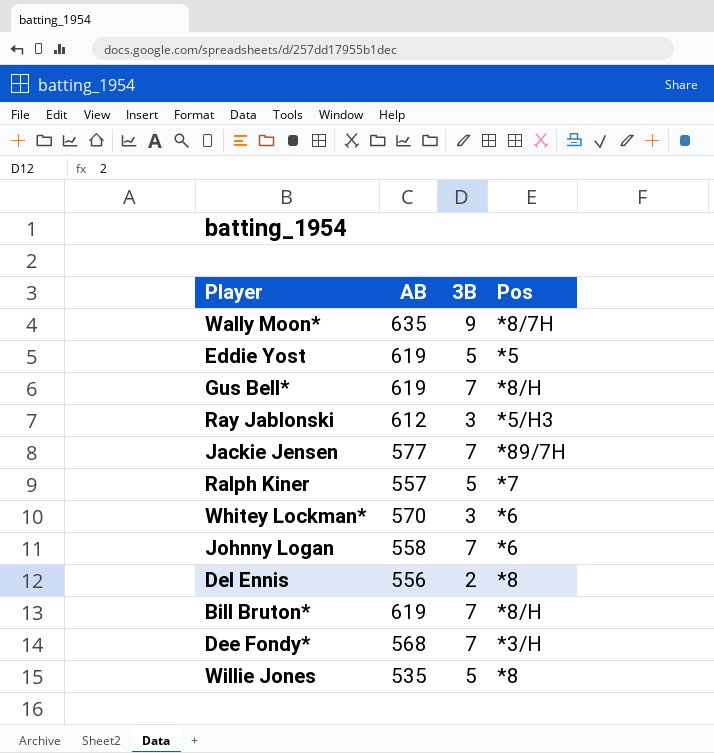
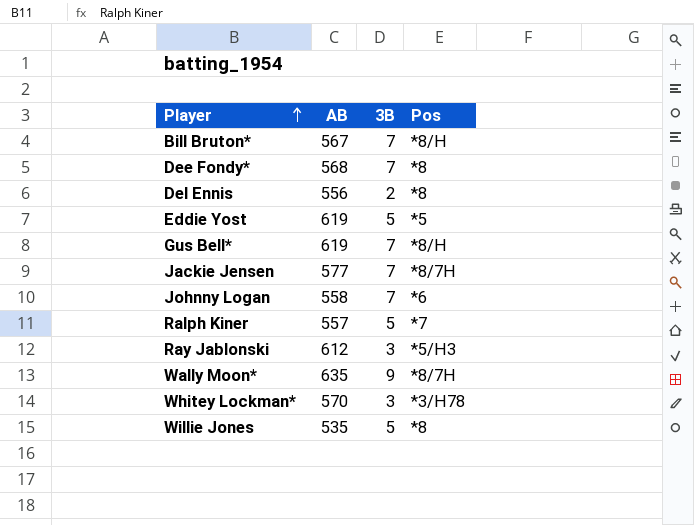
row order: none -> Player ascending
Bill Bruton* | AB: 619 -> 567
Dee Fondy* | Pos: *3/H -> *8
Jackie Jensen | Pos: *89/7H -> *8/7H
Whitey Lockman* | Pos: *6 -> *3/H78

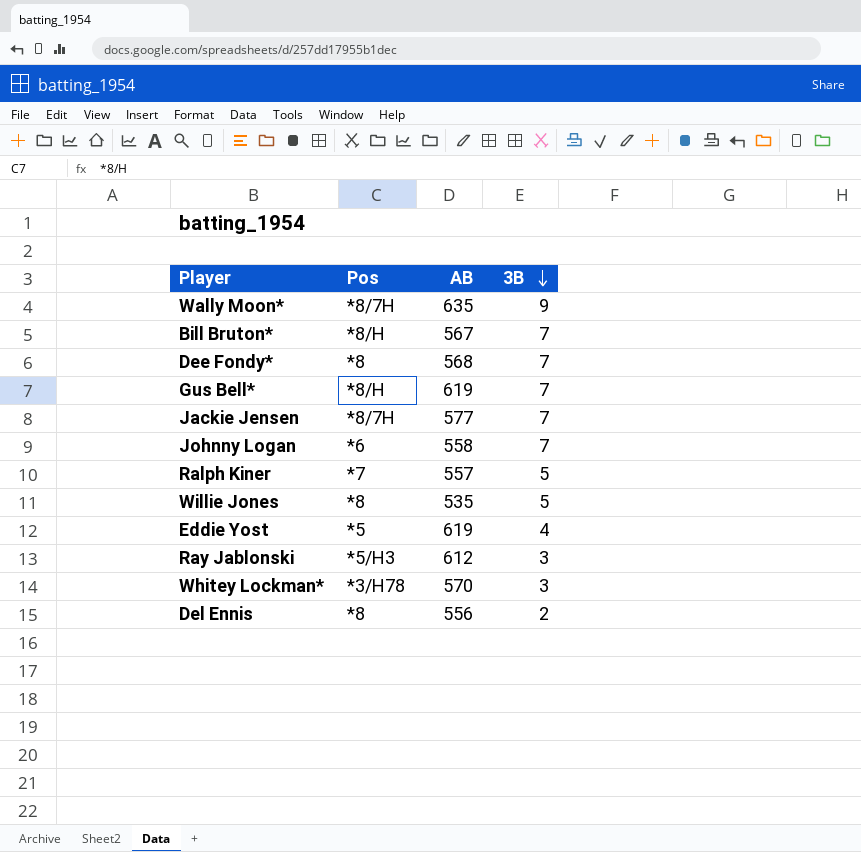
row order: Player ascending -> 3B descending
column Pos | position: 4 -> 2
Eddie Yost | 3B: 5 -> 4

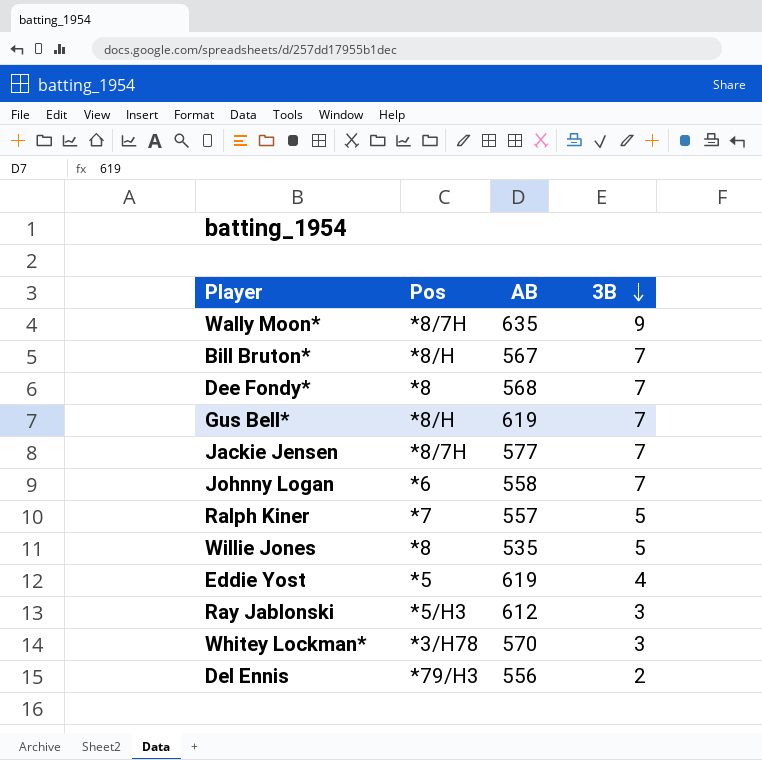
Del Ennis | Pos: *8 -> *79/H3

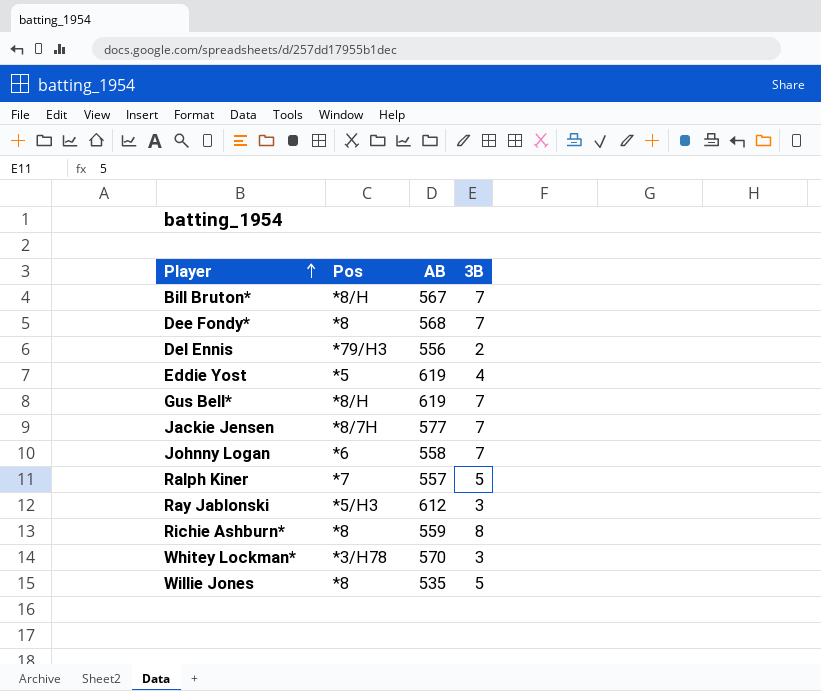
row order: 3B descending -> Player ascending
row Wally Moon*: *8/7H | 635 | 9 -> none
row Richie Ashburn*: none -> *8 | 559 | 8

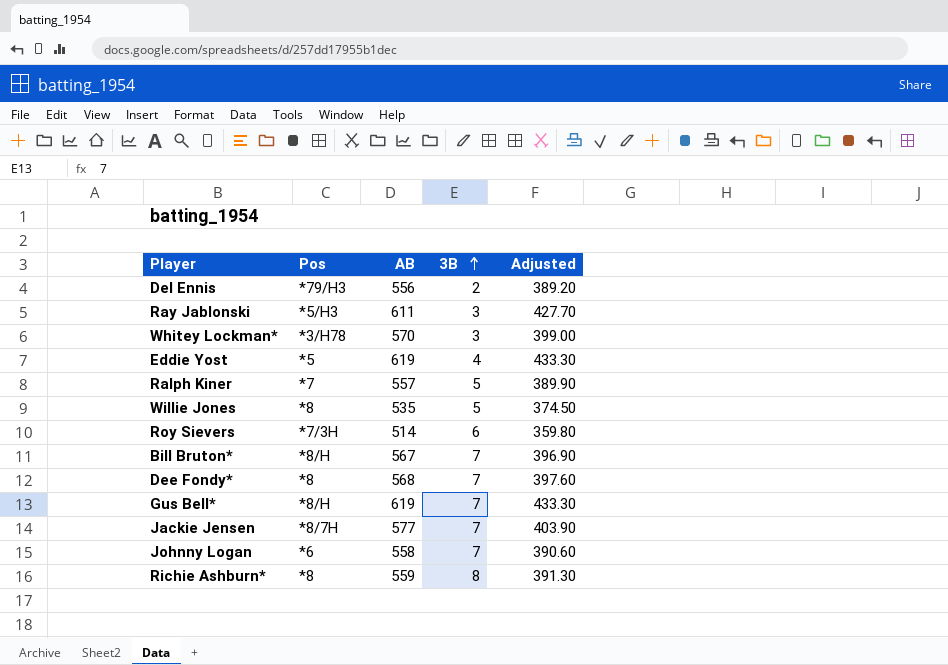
row order: Player ascending -> 3B ascending
column Adjusted | formula: none -> [AB] * 0.7
Ray Jablonski | AB: 612 -> 611
row Roy Sievers: none -> *7/3H | 514 | 6 | 359.80

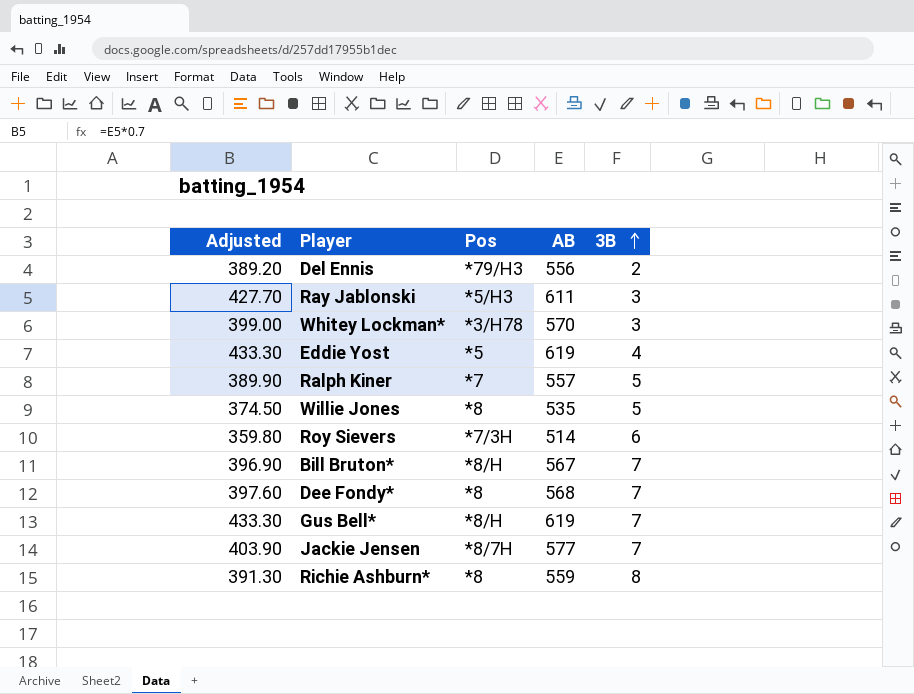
column Adjusted | position: 5 -> 1
row Johnny Logan: *6 | 558 | 7 | 390.60 -> none

